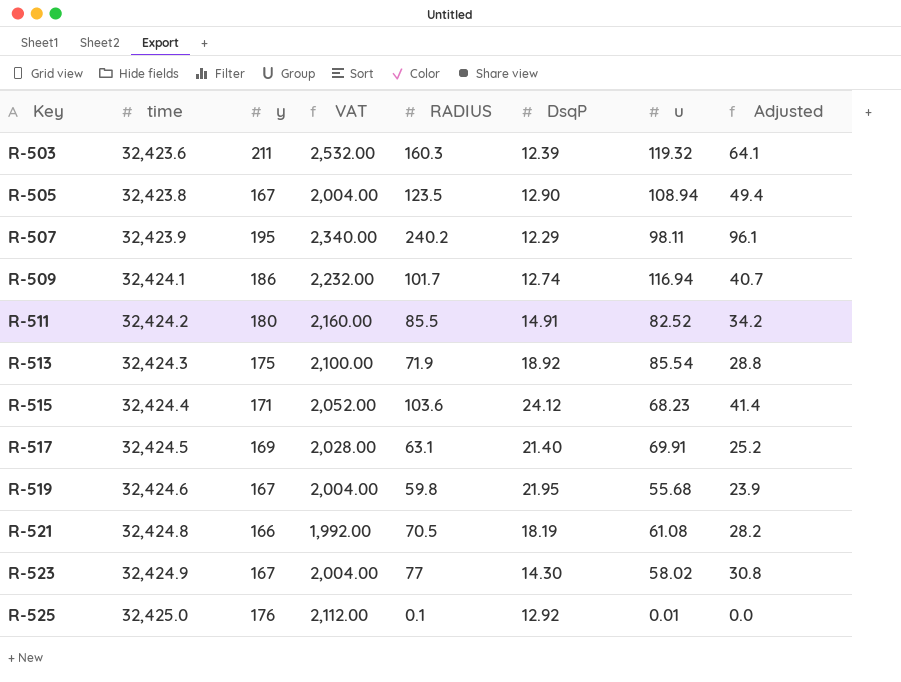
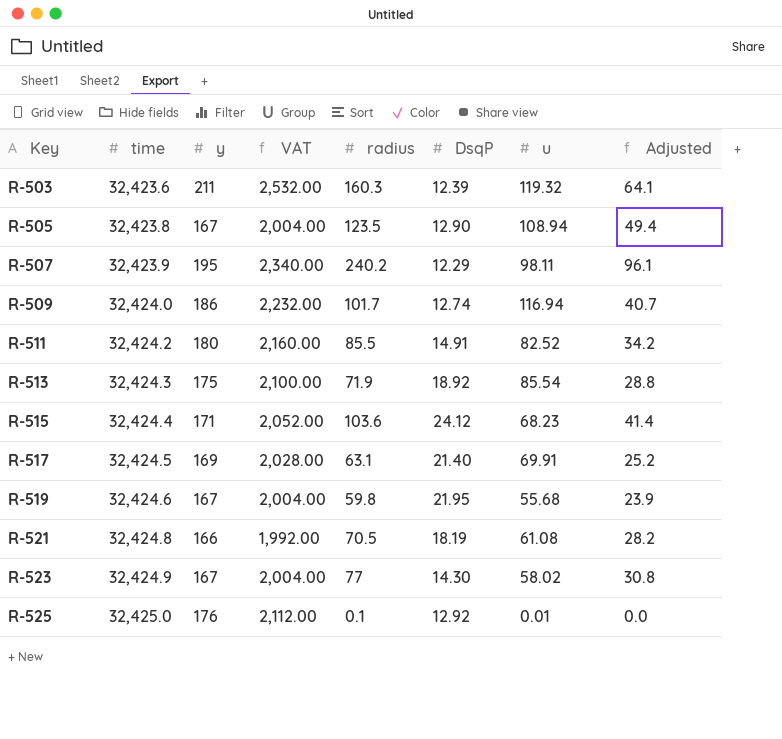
column name: RADIUS -> radius
R-509 | time: 32,424.1 -> 32,424.0

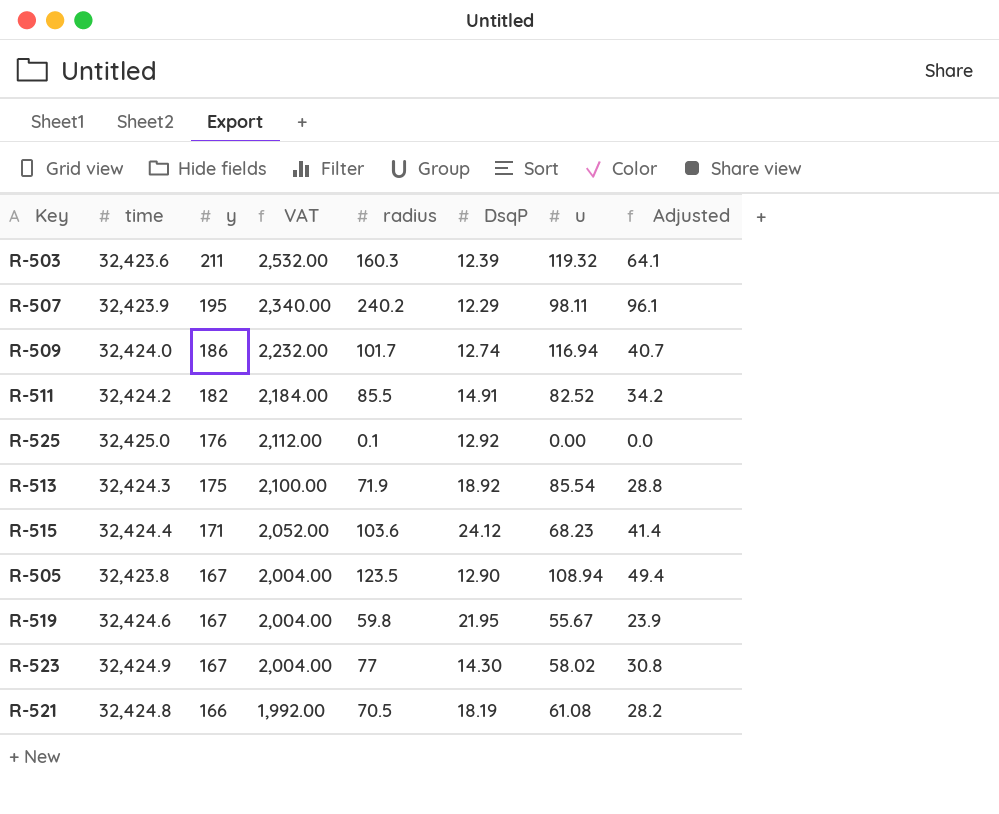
row order: Key ascending -> y descending
row R-517: 32,424.5 | 169 | 2,028.00 | 63.1 | 21.40 | 69.91 | 25.2 -> none
R-511 | y: 180 -> 182
R-511 | VAT: 2,160.00 -> 2,184.00
R-525 | u: 0.01 -> 0.00
R-519 | u: 55.68 -> 55.67

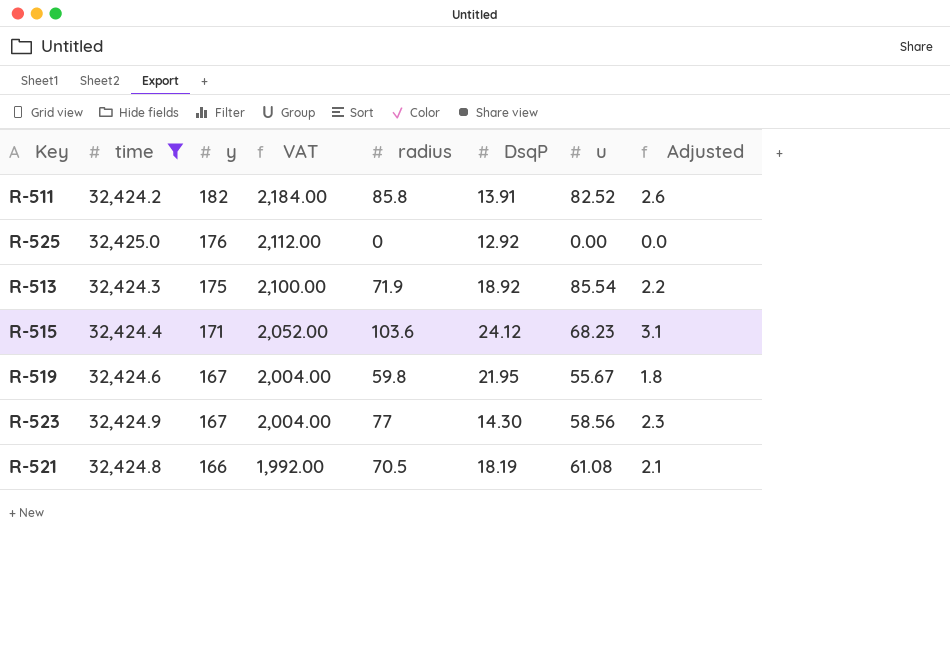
filter: none -> time >= 32,424.2
column Adjusted | formula: [radius] * 0.4 -> [radius] * 0.03
R-511 | radius: 85.5 -> 85.8
R-511 | DsqP: 14.91 -> 13.91
R-525 | radius: 0.1 -> 0
R-523 | u: 58.02 -> 58.56

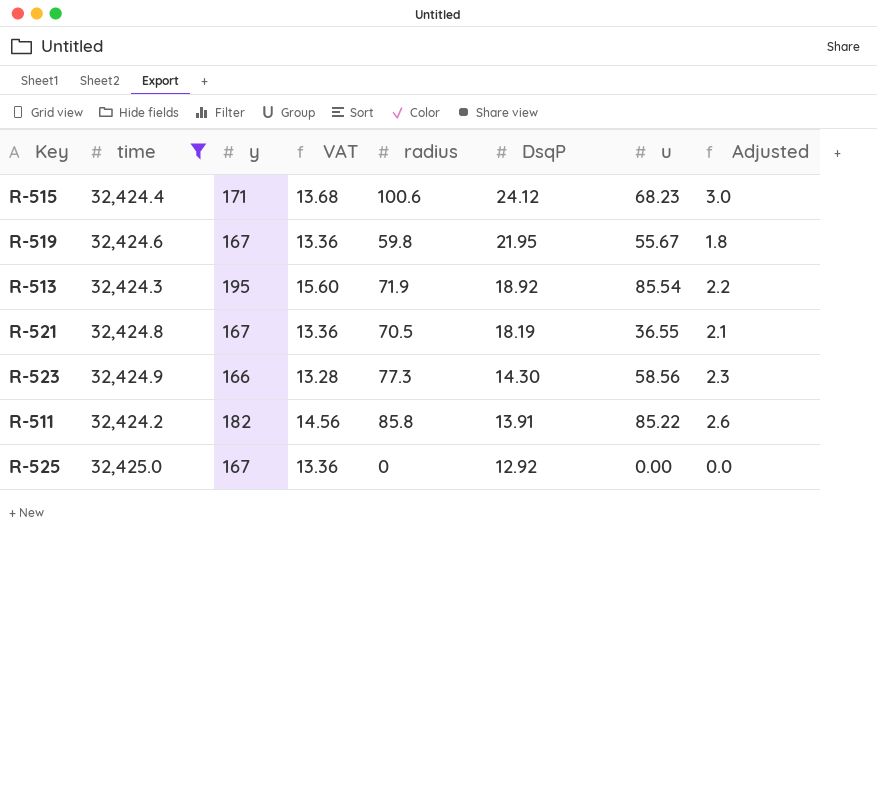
row order: y descending -> DsqP descending
column VAT | formula: [y] * 12 -> [y] * 0.08
R-515 | radius: 103.6 -> 100.6
R-515 | Adjusted: 3.1 -> 3.0
R-513 | y: 175 -> 195
R-521 | y: 166 -> 167
R-521 | u: 61.08 -> 36.55
R-523 | y: 167 -> 166
R-523 | radius: 77 -> 77.3
R-511 | u: 82.52 -> 85.22
R-525 | y: 176 -> 167

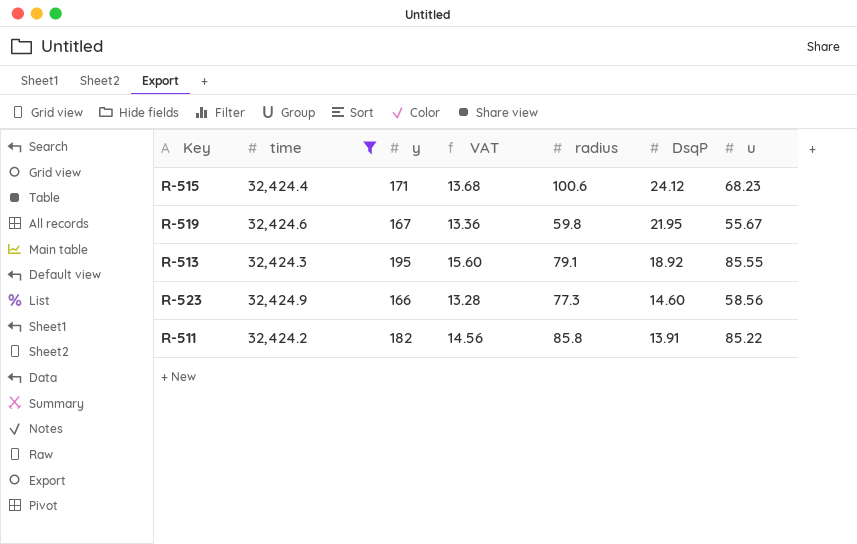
column Adjusted | formula: [radius] * 0.03 -> none
row R-521: 32,424.8 | 167 | 13.36 | 70.5 | 18.19 | 36.55 | 2.1 -> none
row R-525: 32,425.0 | 167 | 13.36 | 0 | 12.92 | 0.00 | 0.0 -> none
R-513 | radius: 71.9 -> 79.1
R-513 | u: 85.54 -> 85.55
R-523 | DsqP: 14.30 -> 14.60

